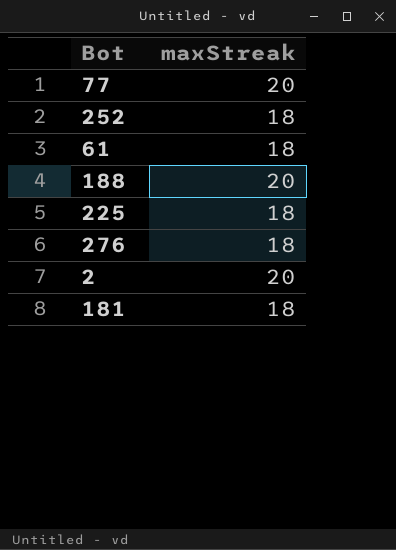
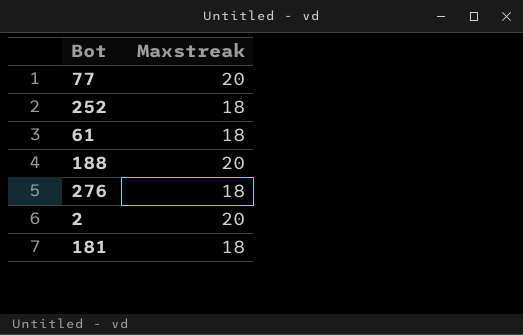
column name: maxStreak -> Maxstreak
row 225: 18 -> none

